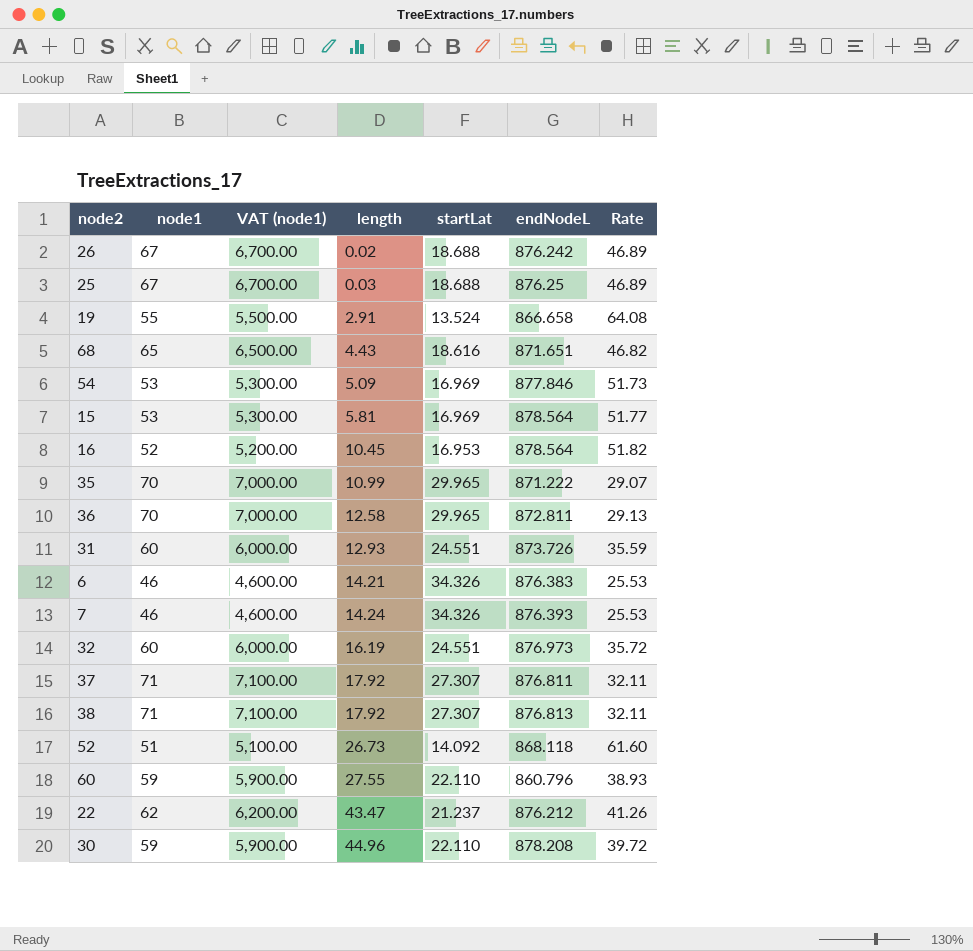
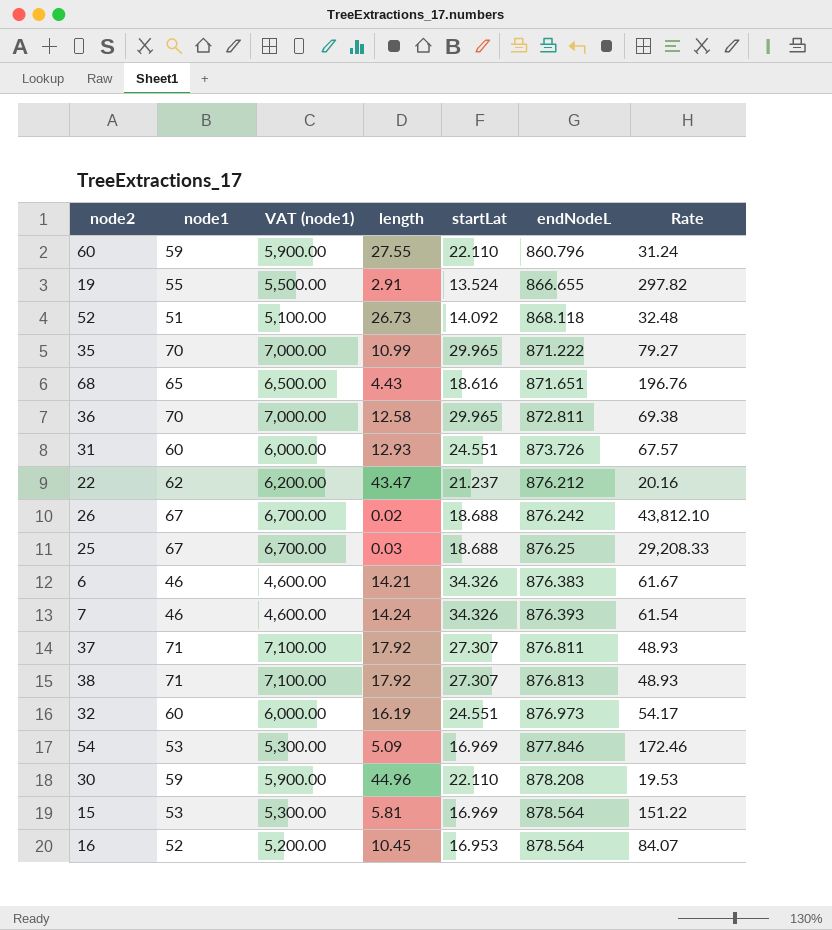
row order: length ascending -> endNodeL ascending
column Rate | formula: [endNodeL] / [startLat] -> [endNodeL] / [length]
19 | endNodeL: 866.658 -> 866.655

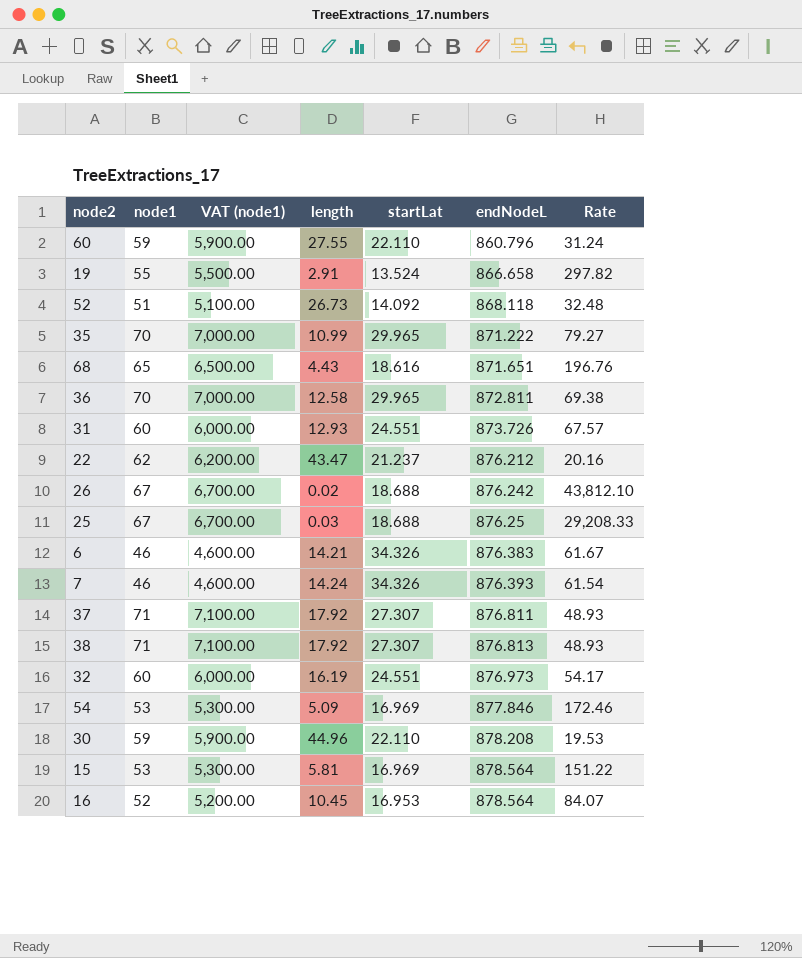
19 | endNodeL: 866.655 -> 866.658

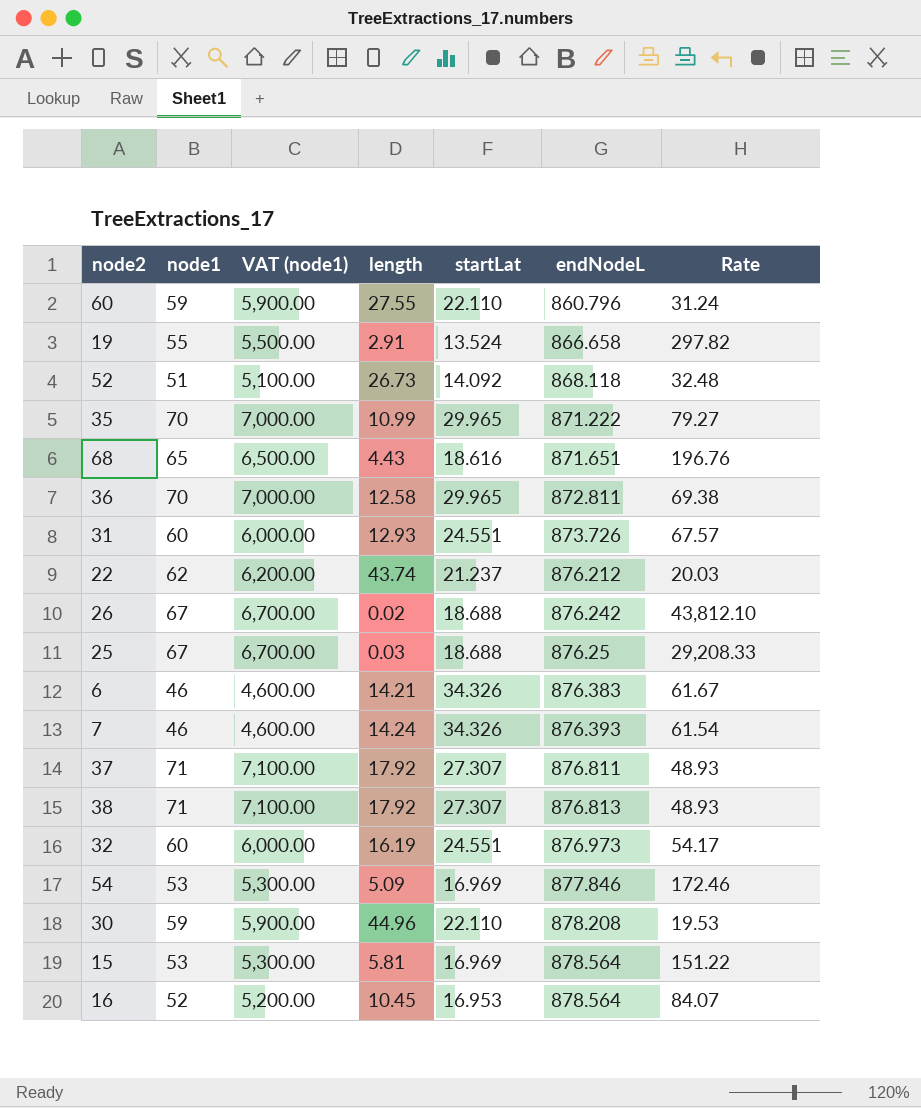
22 | length: 43.47 -> 43.74
22 | Rate: 20.16 -> 20.03

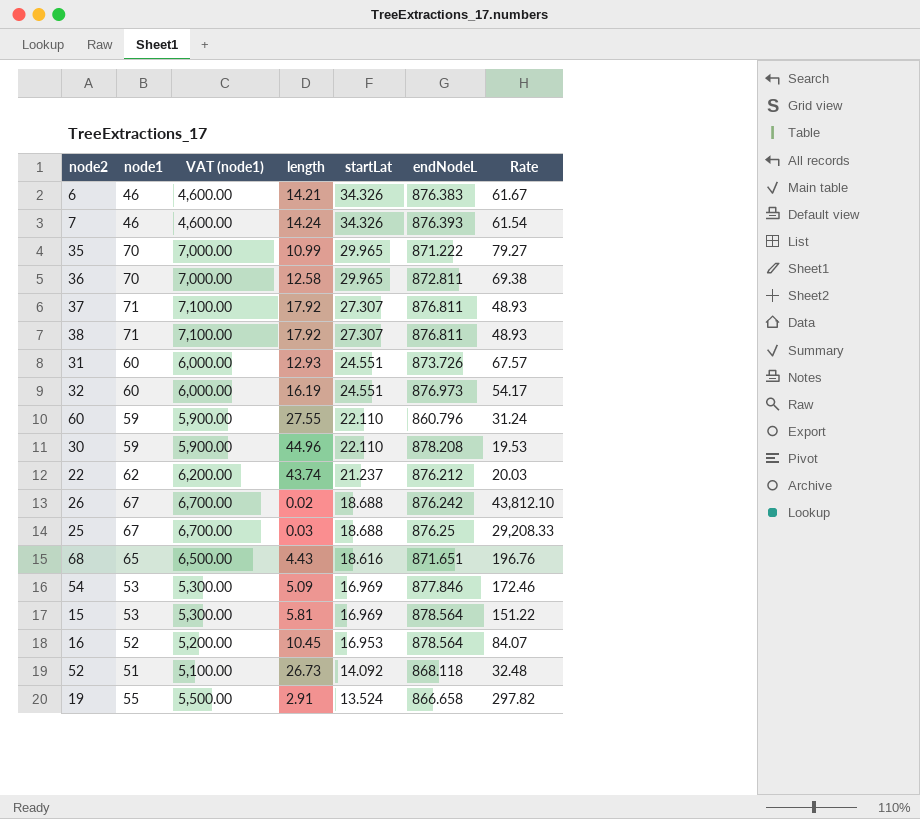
row order: endNodeL ascending -> startLat descending
38 | endNodeL: 876.813 -> 876.811

